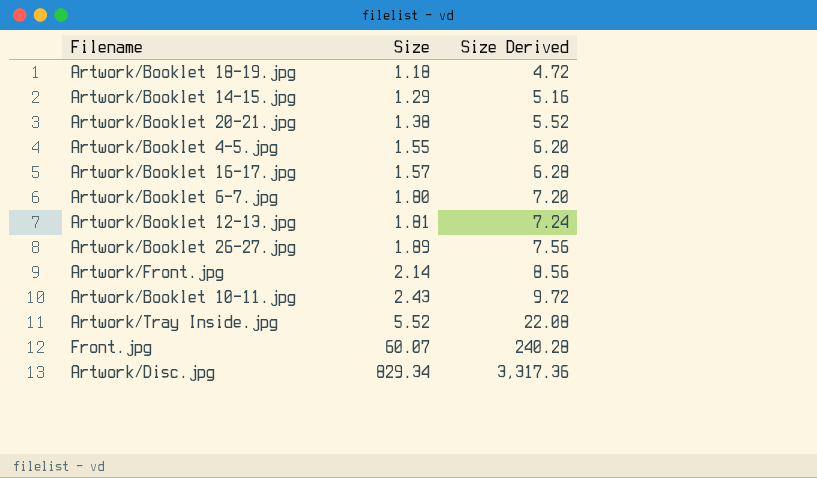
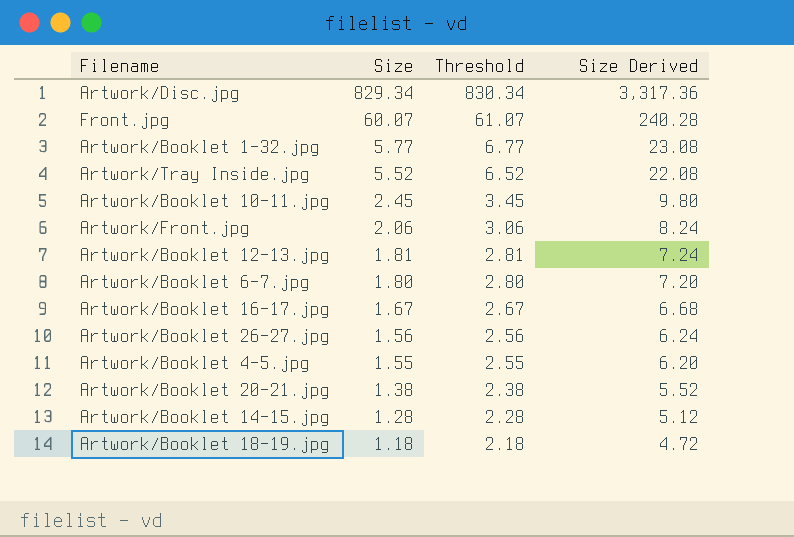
row order: Size ascending -> Size descending
column Threshold | formula: none -> [Size] + 1
row Artwork/Booklet 1-32.jpg: none -> 5.77 | 6.77 | 23.08
Artwork/Booklet 10-11.jpg | Size: 2.43 -> 2.45
Artwork/Booklet 10-11.jpg | Size Derived: 9.72 -> 9.80
Artwork/Front.jpg | Size: 2.14 -> 2.06
Artwork/Front.jpg | Size Derived: 8.56 -> 8.24
Artwork/Booklet 16-17.jpg | Size: 1.57 -> 1.67
Artwork/Booklet 16-17.jpg | Size Derived: 6.28 -> 6.68
Artwork/Booklet 26-27.jpg | Size: 1.89 -> 1.56
Artwork/Booklet 26-27.jpg | Size Derived: 7.56 -> 6.24
Artwork/Booklet 14-15.jpg | Size: 1.29 -> 1.28
Artwork/Booklet 14-15.jpg | Size Derived: 5.16 -> 5.12

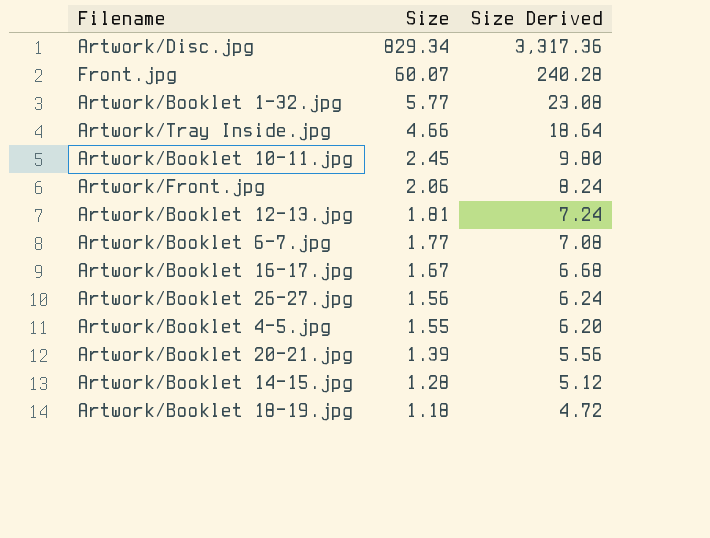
column Threshold | formula: [Size] + 1 -> none
Artwork/Tray Inside.jpg | Size: 5.52 -> 4.66
Artwork/Tray Inside.jpg | Size Derived: 22.08 -> 18.64
Artwork/Booklet 6-7.jpg | Size: 1.80 -> 1.77
Artwork/Booklet 6-7.jpg | Size Derived: 7.20 -> 7.08
Artwork/Booklet 20-21.jpg | Size: 1.38 -> 1.39
Artwork/Booklet 20-21.jpg | Size Derived: 5.52 -> 5.56

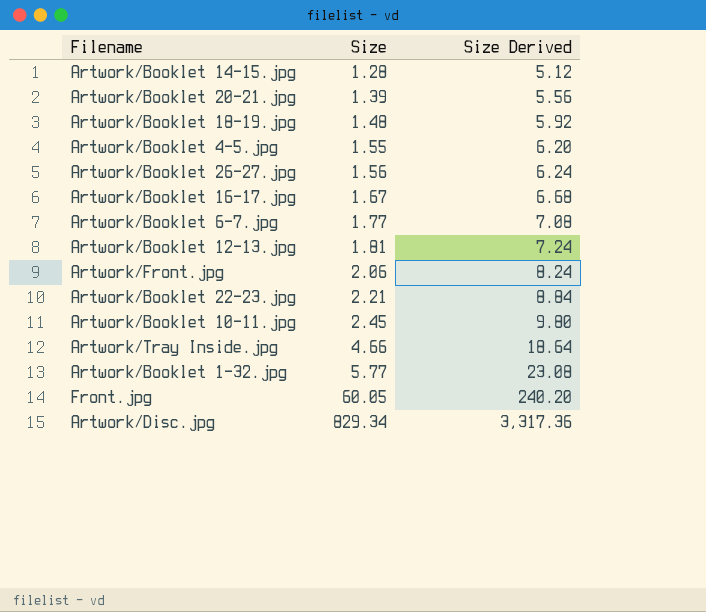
row order: Size descending -> Size ascending
Artwork/Booklet 18-19.jpg | Size: 1.18 -> 1.48
Artwork/Booklet 18-19.jpg | Size Derived: 4.72 -> 5.92
row Artwork/Booklet 22-23.jpg: none -> 2.21 | 8.84
Front.jpg | Size: 60.07 -> 60.05
Front.jpg | Size Derived: 240.28 -> 240.20

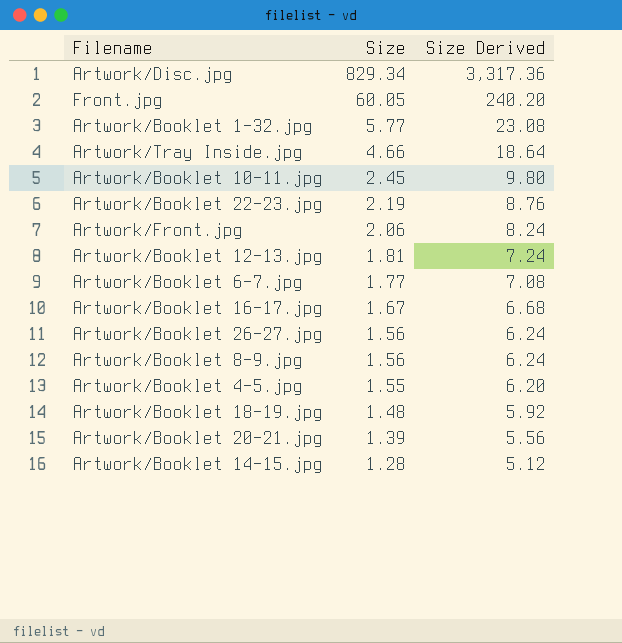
row order: Size ascending -> Size descending
Artwork/Booklet 22-23.jpg | Size: 2.21 -> 2.19
Artwork/Booklet 22-23.jpg | Size Derived: 8.84 -> 8.76
row Artwork/Booklet 8-9.jpg: none -> 1.56 | 6.24

